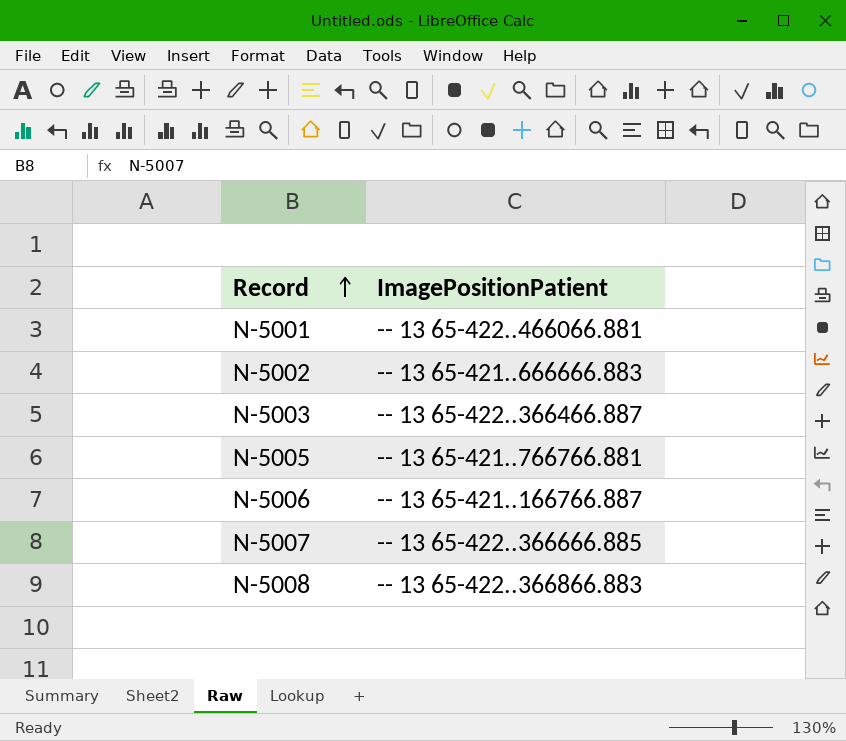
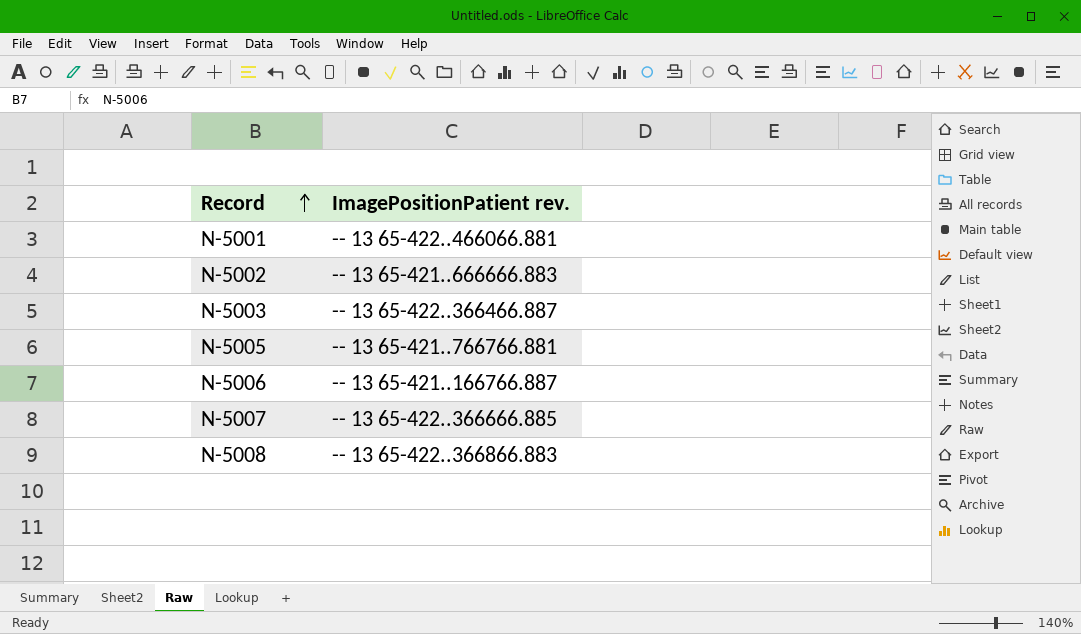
column name: ImagePositionPatient -> ImagePositionPatient rev.

